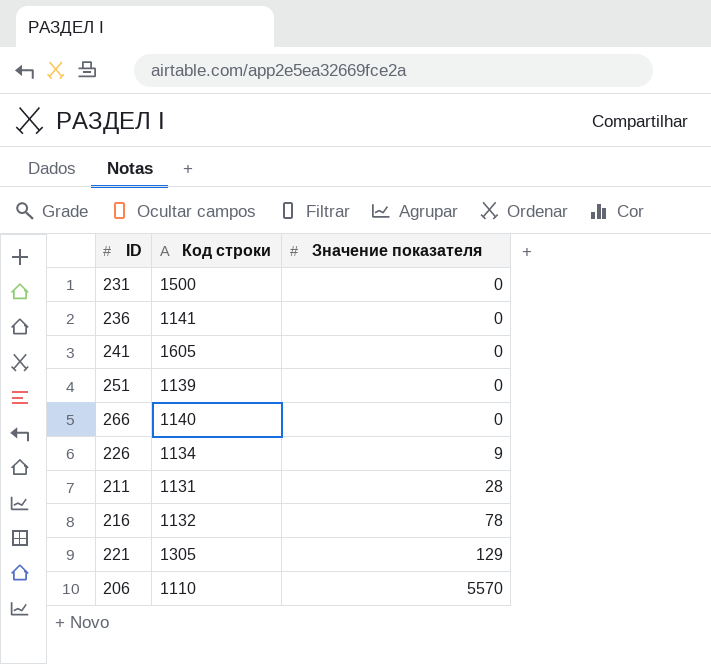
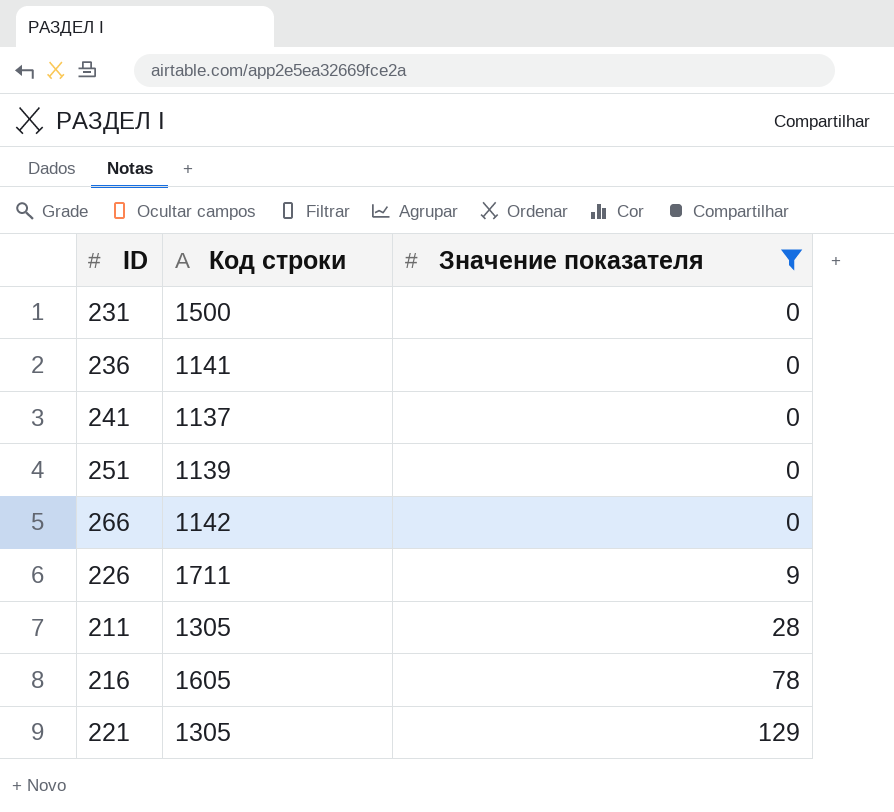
filter: none -> Значение показателя != 5570
241 | Код строки: 1605 -> 1137
266 | Код строки: 1140 -> 1142
226 | Код строки: 1134 -> 1711
211 | Код строки: 1131 -> 1305
216 | Код строки: 1132 -> 1605

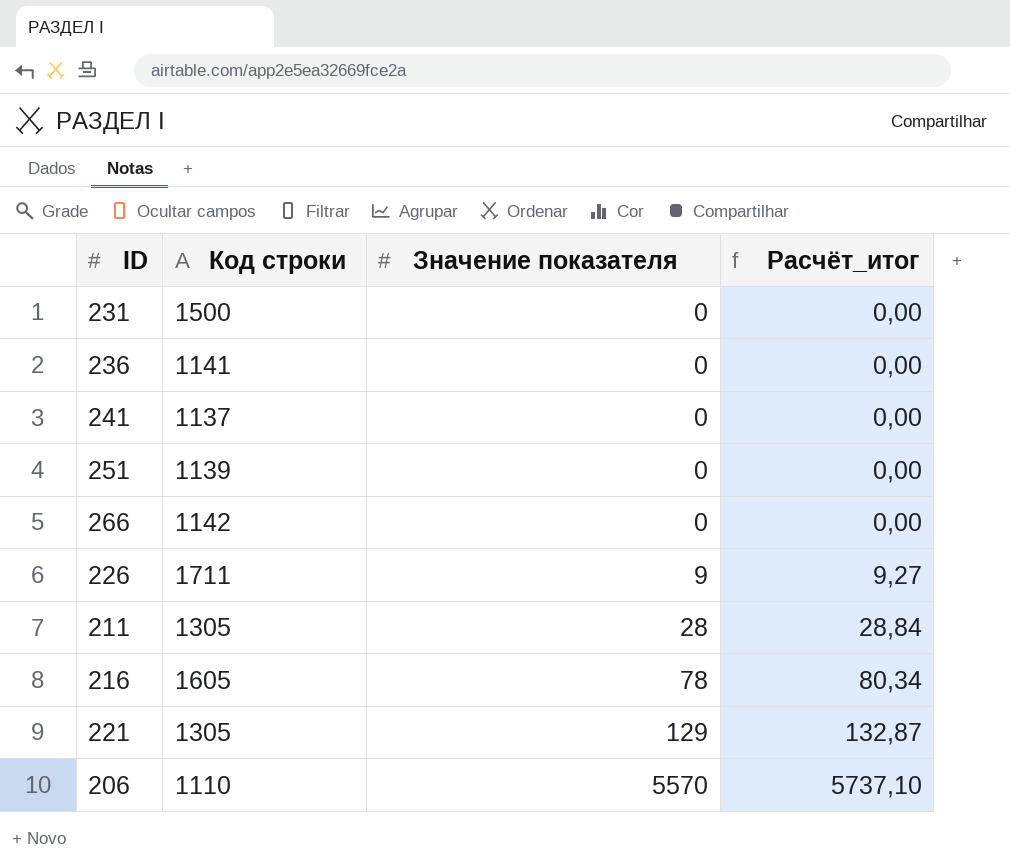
filter: Значение показателя != 5570 -> none
column Расчёт_итог | formula: none -> [Значение показателя] * 1,03

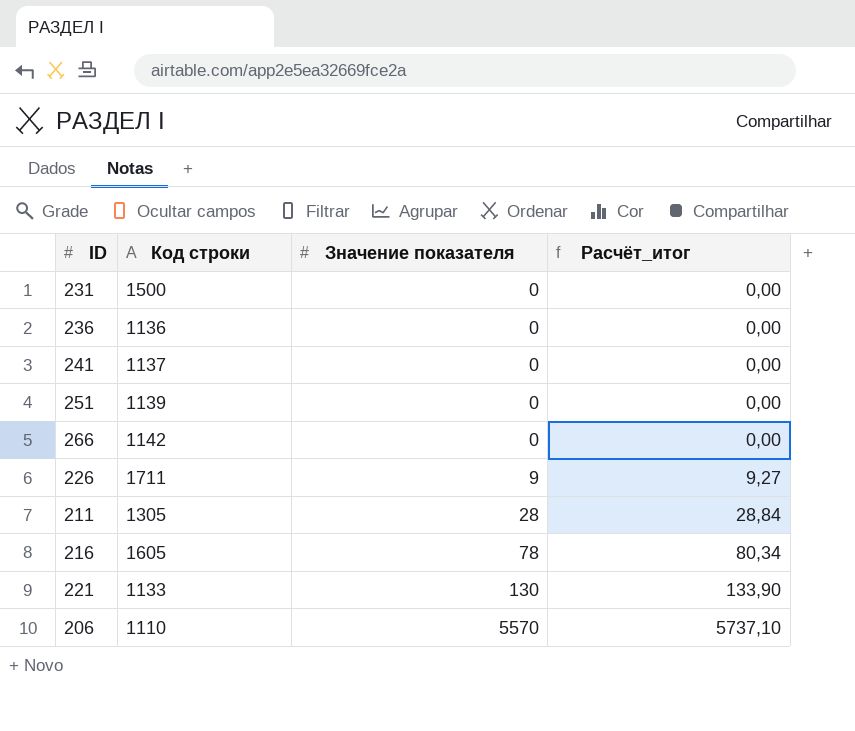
236 | Код строки: 1141 -> 1136
221 | Код строки: 1305 -> 1133
221 | Значение показателя: 129 -> 130
221 | Расчёт_итог: 132,87 -> 133,90

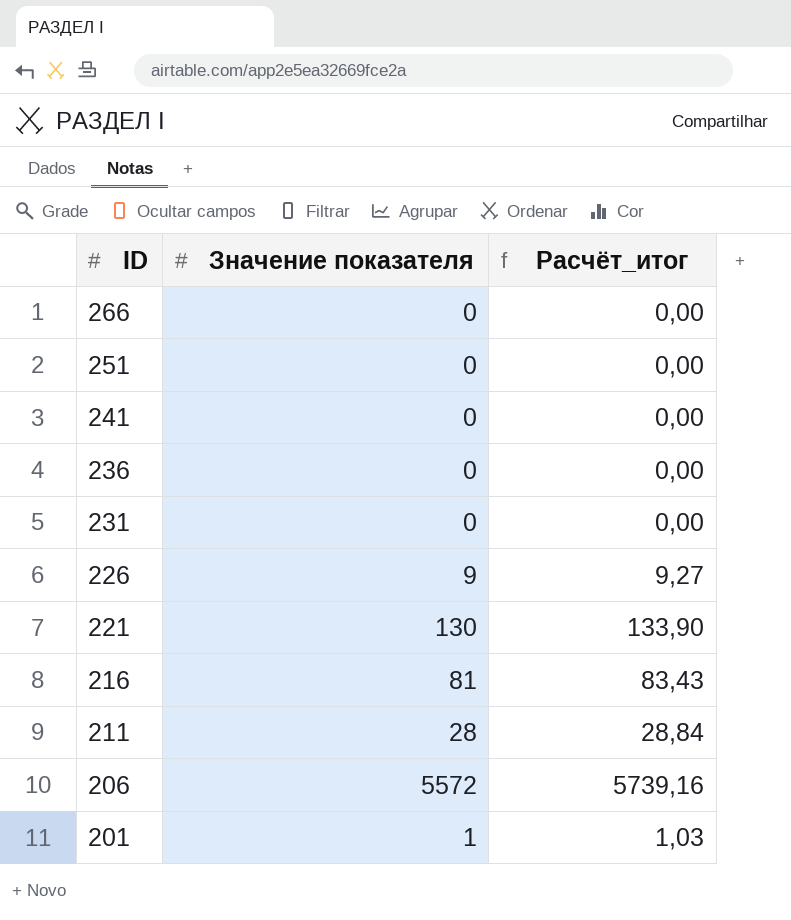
row order: Значение показателя ascending -> ID descending
column Код строки | position: 2 -> none
216 | Значение показателя: 78 -> 81
216 | Расчёт_итог: 80,34 -> 83,43
206 | Значение показателя: 5570 -> 5572
206 | Расчёт_итог: 5737,10 -> 5739,16
row 201: none -> 1 | 1,03

